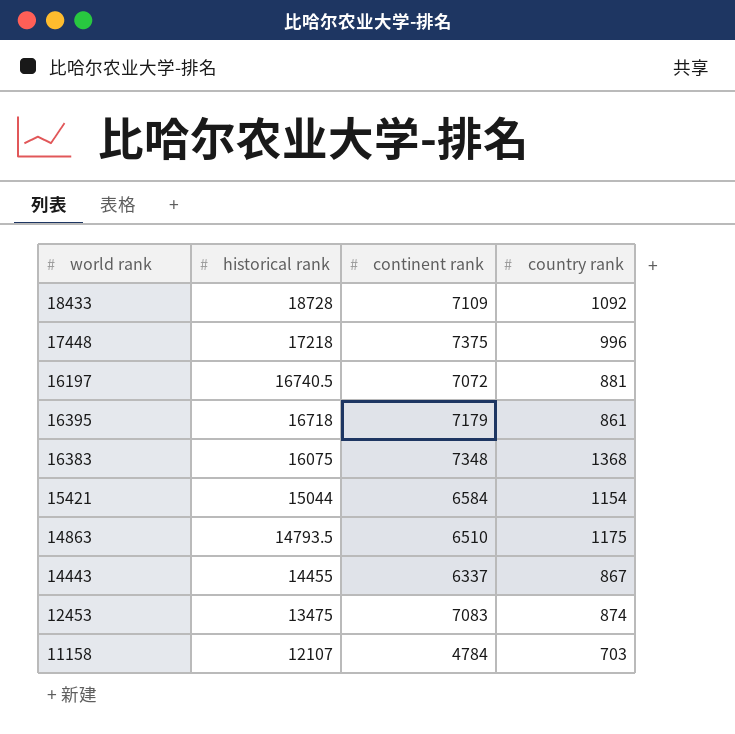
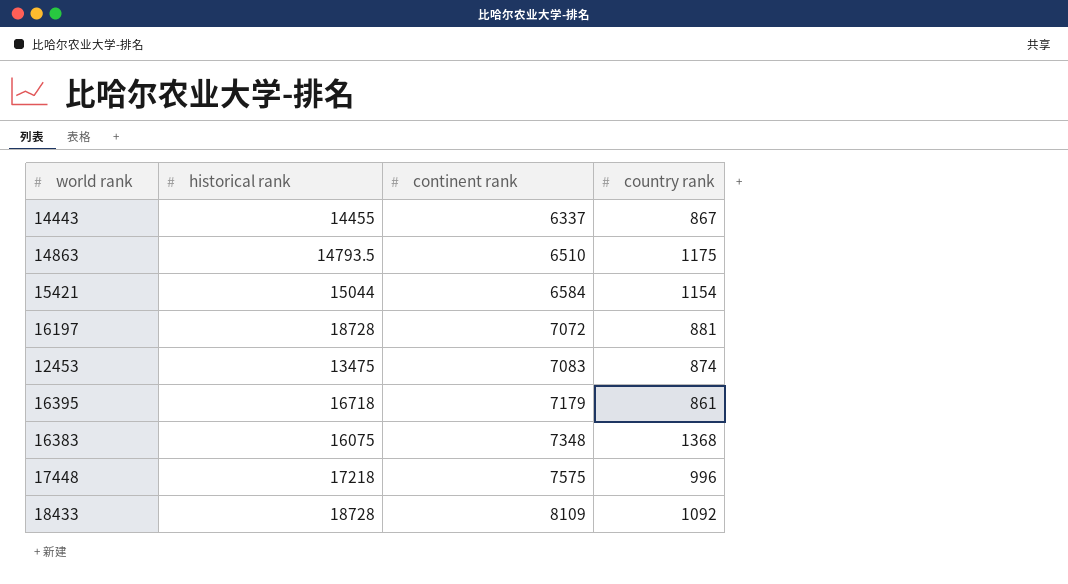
row order: historical rank descending -> continent rank ascending
row 11158: 12107 | 4784 | 703 -> none
16197 | historical rank: 16740.5 -> 18728
17448 | continent rank: 7375 -> 7575
18433 | continent rank: 7109 -> 8109

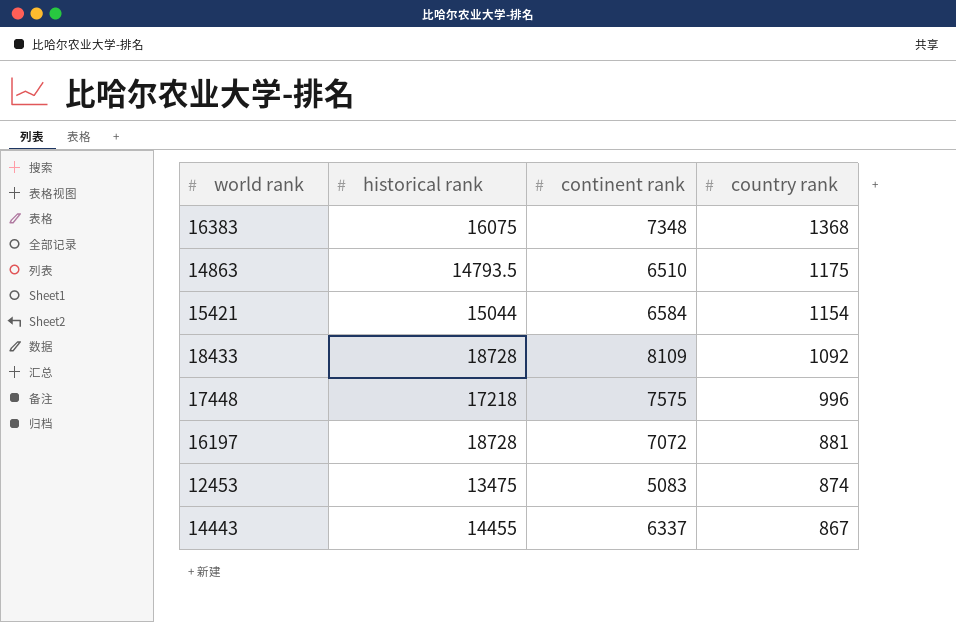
row order: continent rank ascending -> country rank descending
row 16395: 16718 | 7179 | 861 -> none
12453 | continent rank: 7083 -> 5083

